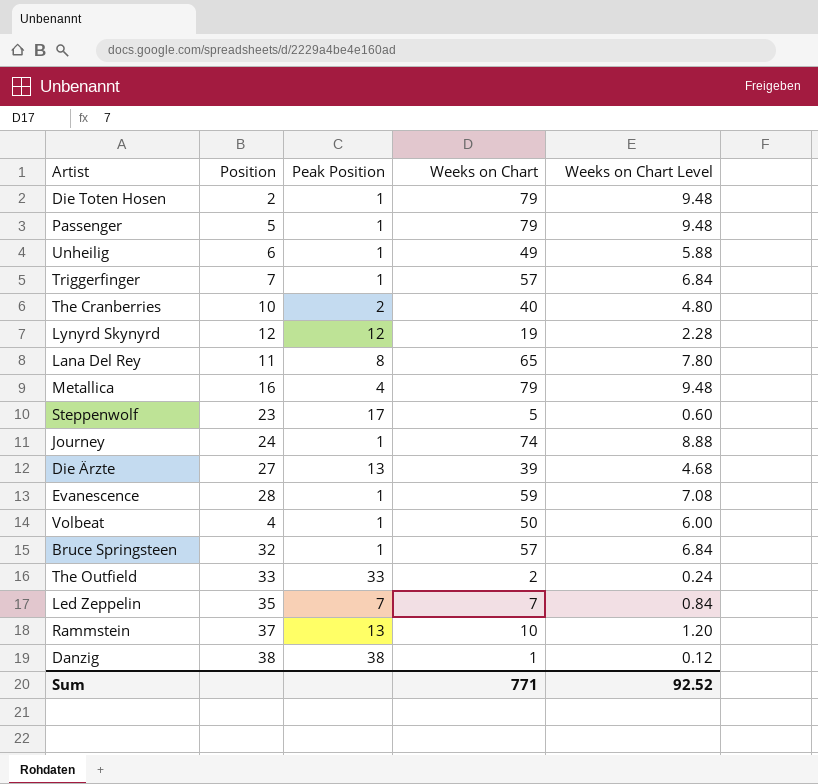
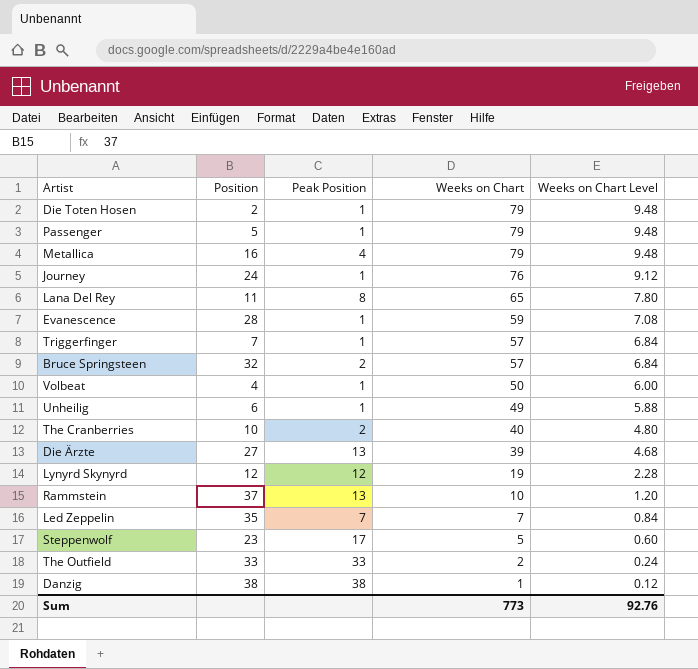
row order: none -> Weeks on Chart descending
Journey | Weeks on Chart: 74 -> 76
Journey | Weeks on Chart Level: 8.88 -> 9.12
Bruce Springsteen | Peak Position: 1 -> 2
Sum | Weeks on Chart: 771 -> 773
Sum | Weeks on Chart Level: 92.52 -> 92.76

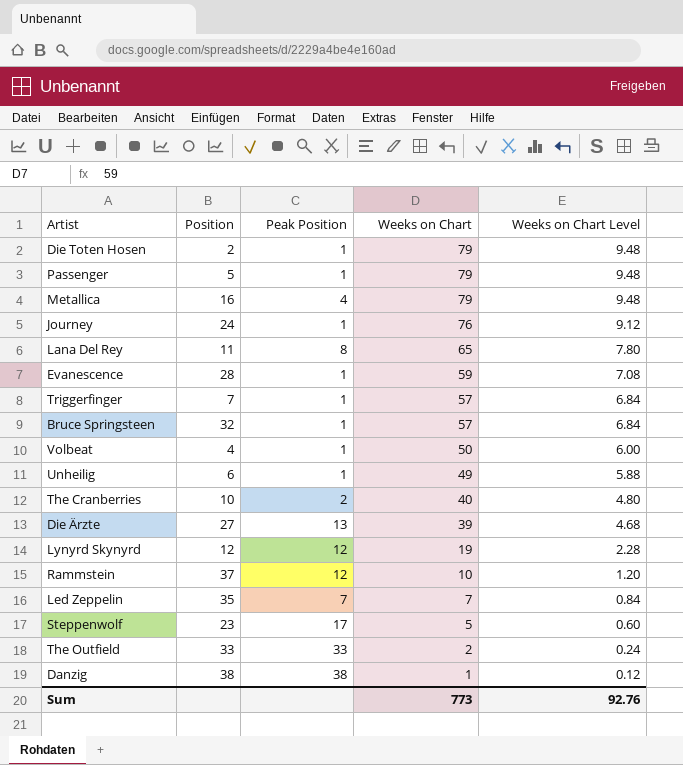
Bruce Springsteen | Peak Position: 2 -> 1
Rammstein | Peak Position: 13 -> 12

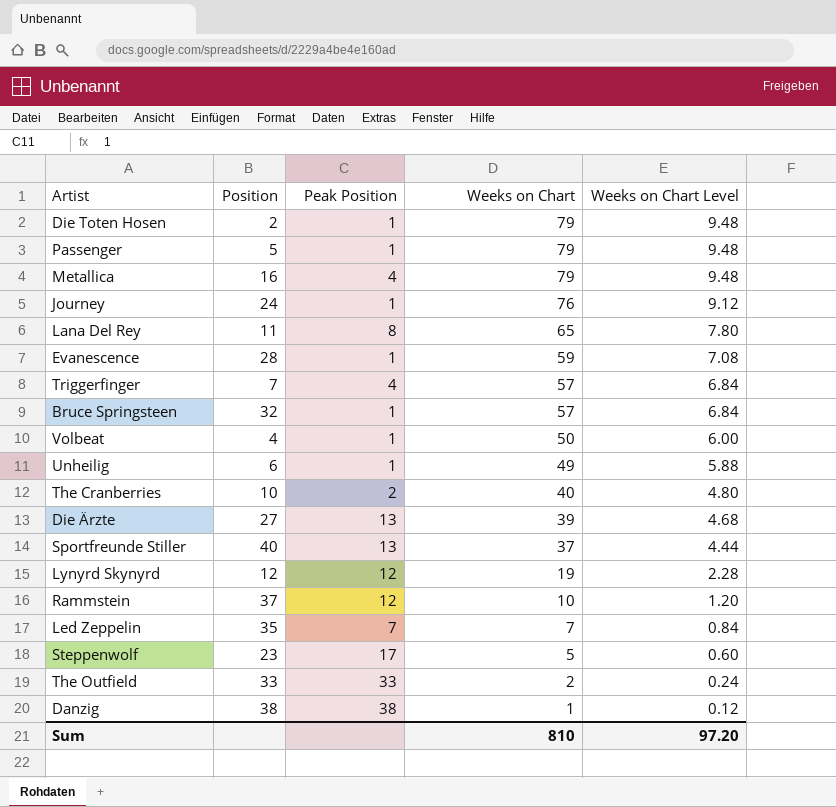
Triggerfinger | Peak Position: 1 -> 4
row Sportfreunde Stiller: none -> 40 | 13 | 37 | 4.44
Sum | Weeks on Chart: 773 -> 810
Sum | Weeks on Chart Level: 92.76 -> 97.20

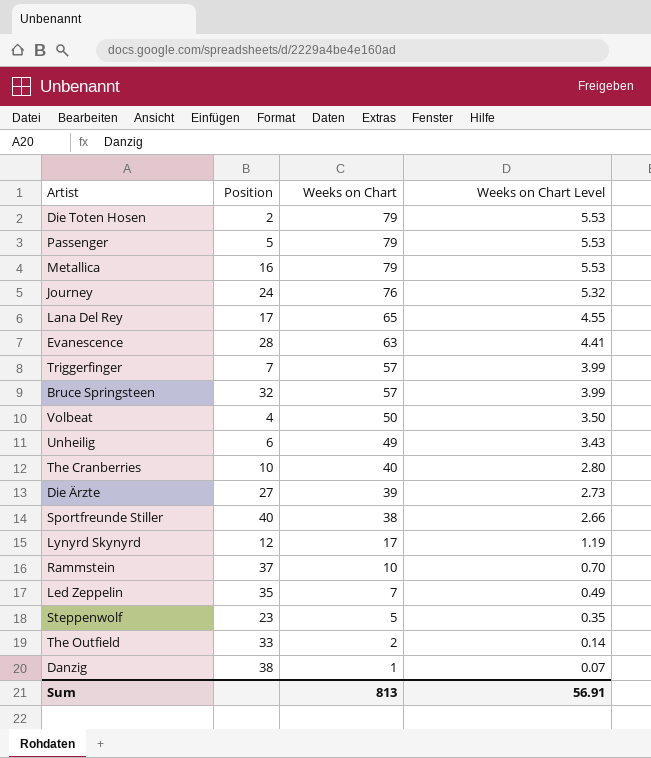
column Peak Position | position: 3 -> none
column Weeks on Chart Level | formula: [Weeks on Chart] * 0.12 -> [Weeks on Chart] * 0.07
Lana Del Rey | Position: 11 -> 17
Evanescence | Weeks on Chart: 59 -> 63
Sportfreunde Stiller | Weeks on Chart: 37 -> 38
Lynyrd Skynyrd | Weeks on Chart: 19 -> 17
Sum | Weeks on Chart: 810 -> 813
Sum | Weeks on Chart Level: 97.20 -> 56.91

